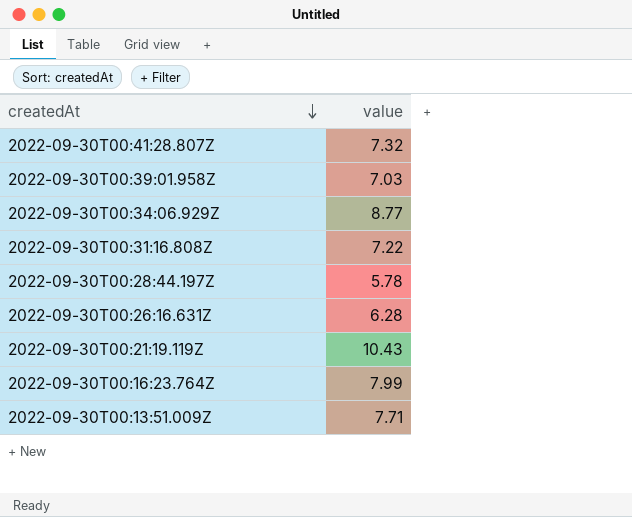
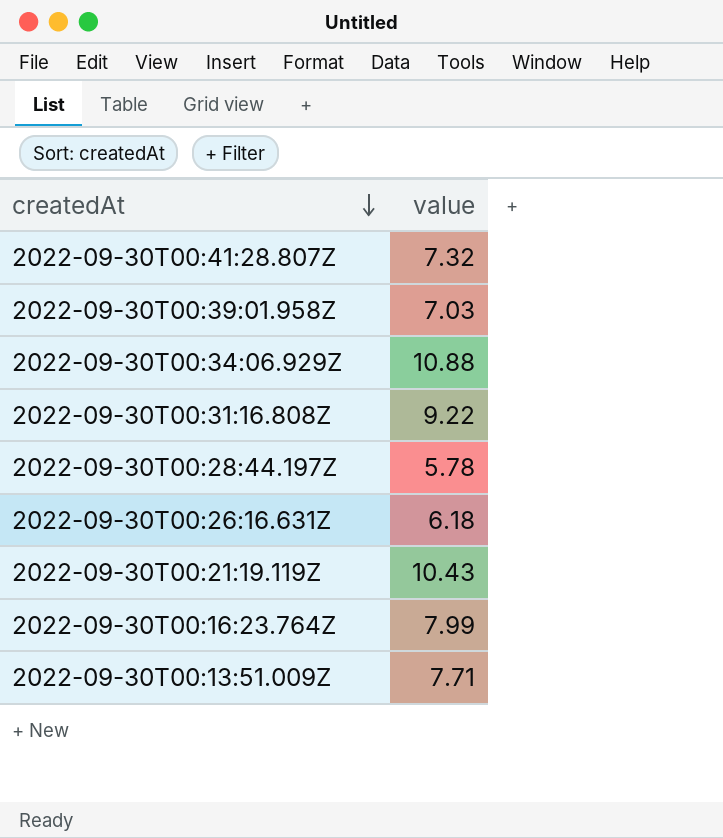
2022-09-30T00:34:06.929Z | value: 8.77 -> 10.88
2022-09-30T00:31:16.808Z | value: 7.22 -> 9.22
2022-09-30T00:26:16.631Z | value: 6.28 -> 6.18

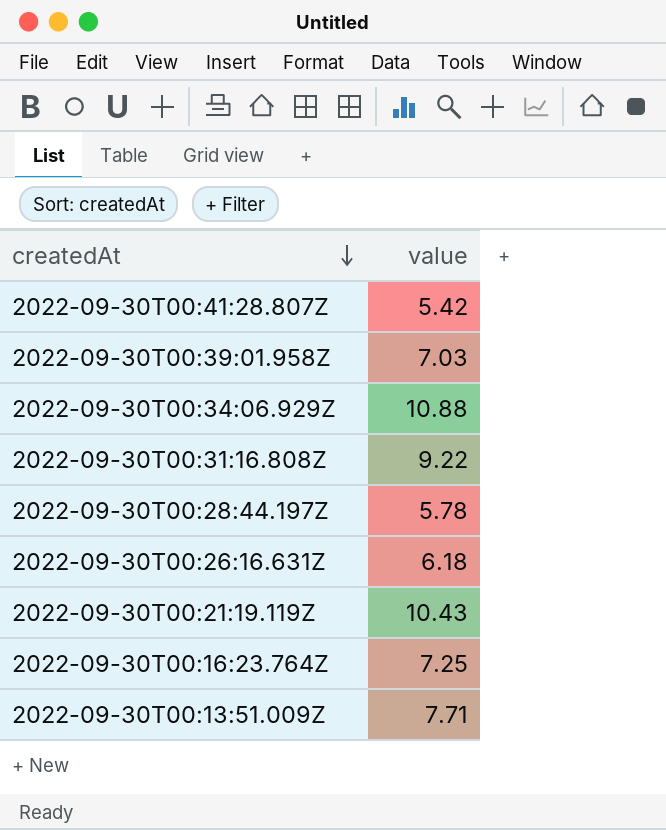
2022-09-30T00:41:28.807Z | value: 7.32 -> 5.42
2022-09-30T00:16:23.764Z | value: 7.99 -> 7.25

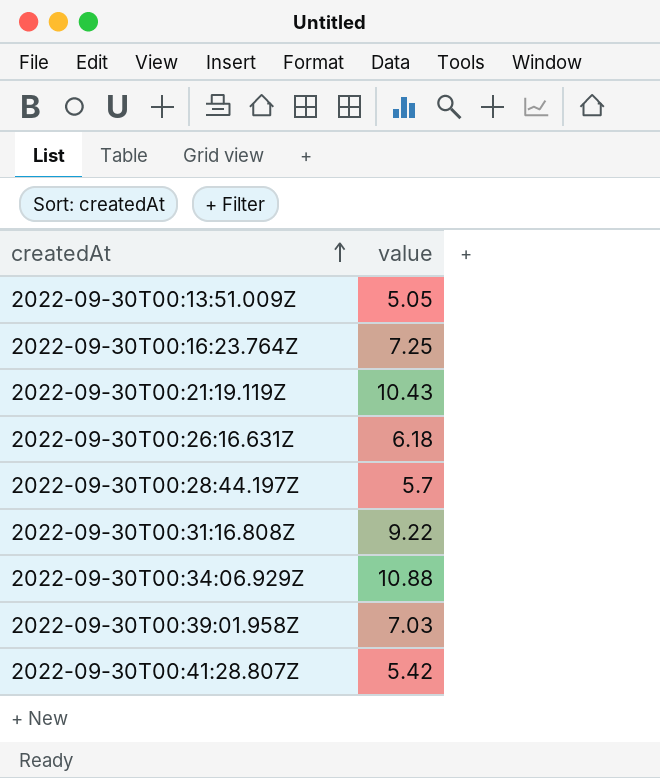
row order: createdAt descending -> createdAt ascending
2022-09-30T00:13:51.009Z | value: 7.71 -> 5.05
2022-09-30T00:28:44.197Z | value: 5.78 -> 5.7

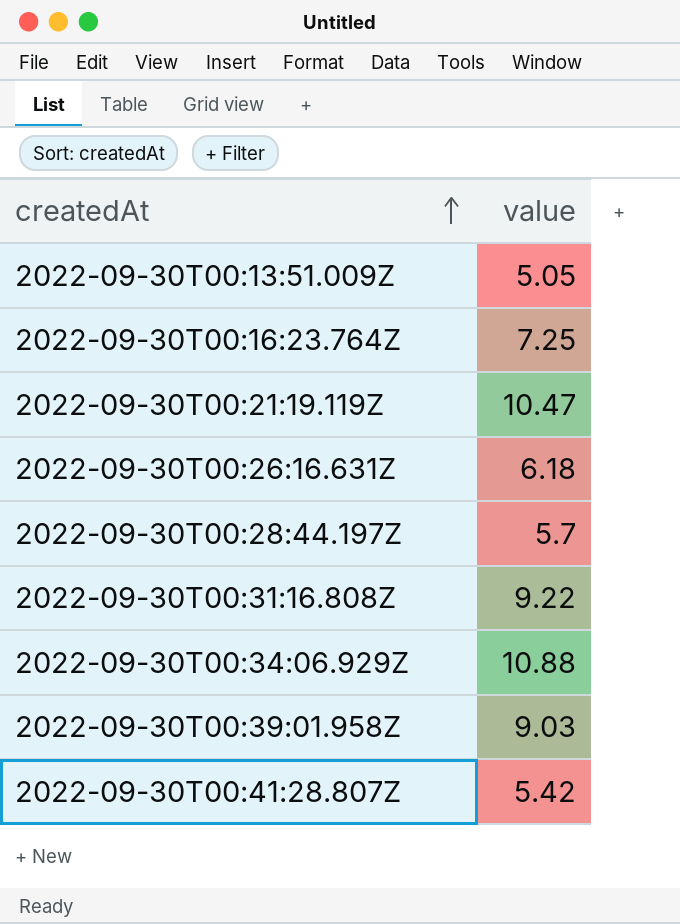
2022-09-30T00:21:19.119Z | value: 10.43 -> 10.47
2022-09-30T00:39:01.958Z | value: 7.03 -> 9.03

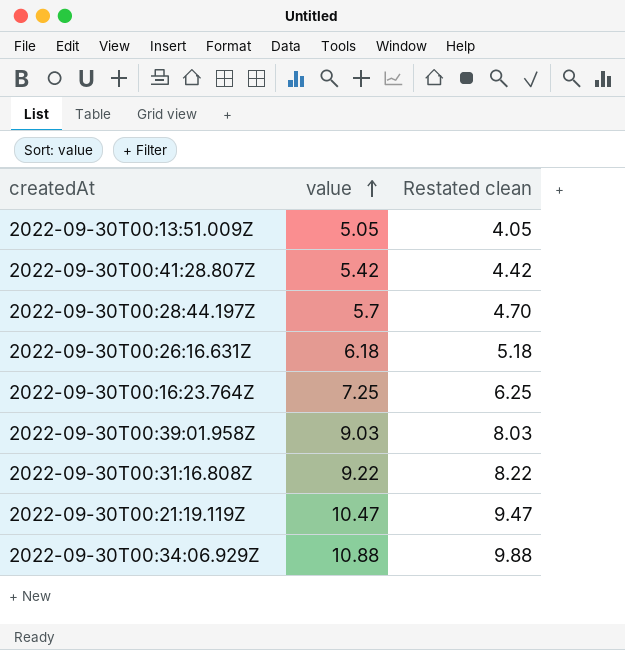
row order: createdAt ascending -> value ascending
column Restated clean | formula: none -> [value] - 1

